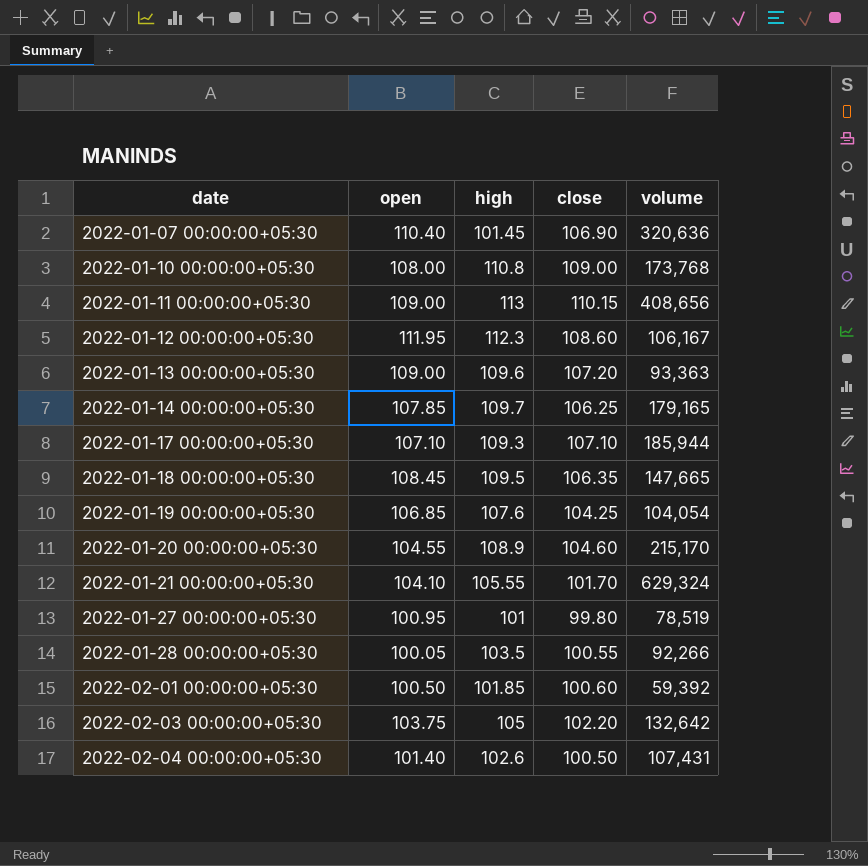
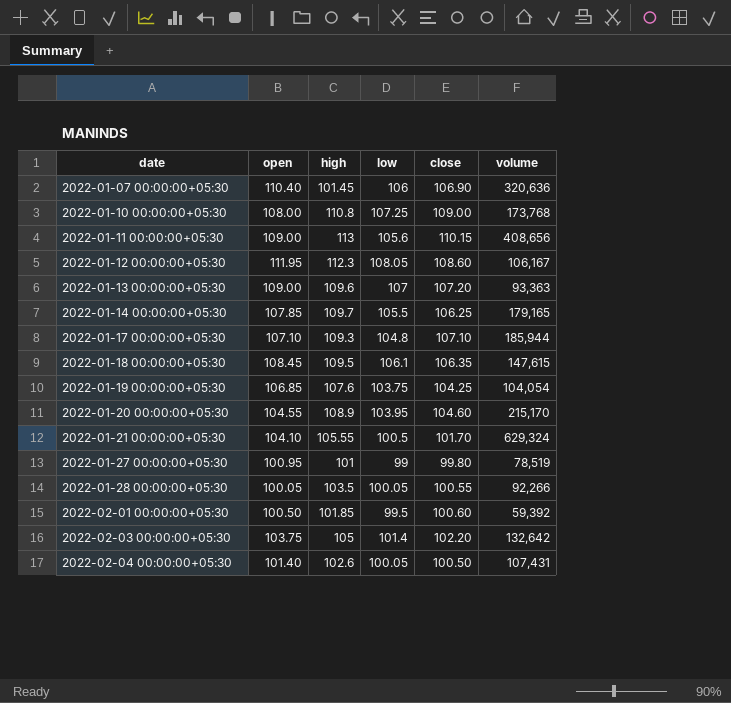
column low | position: none -> 4
2022-01-18 00:00:00+05:30 | volume: 147,665 -> 147,615

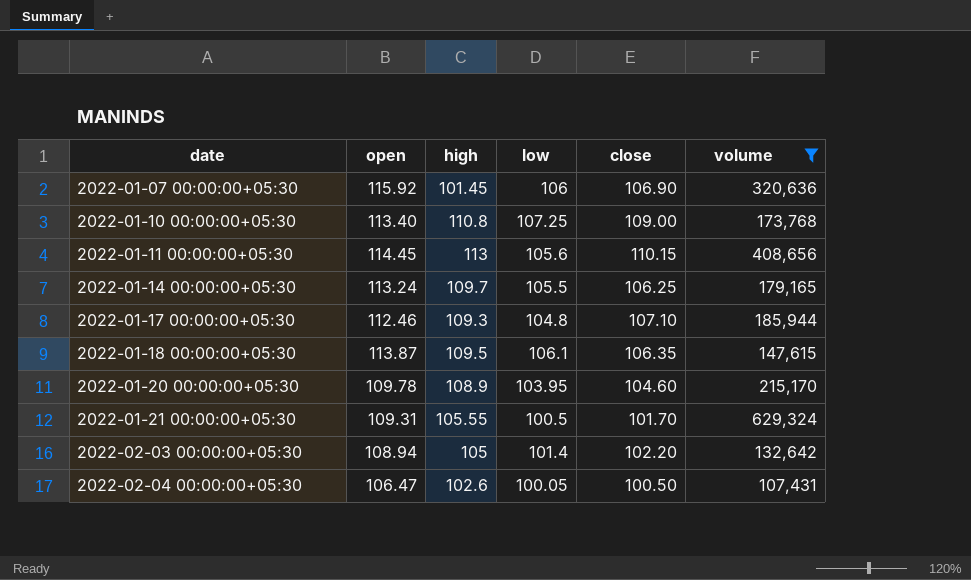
filter: none -> volume >= 107,431
2022-01-07 00:00:00+05:30 | open: 110.40 -> 115.92
2022-01-10 00:00:00+05:30 | open: 108.00 -> 113.40
2022-01-11 00:00:00+05:30 | open: 109.00 -> 114.45
2022-01-14 00:00:00+05:30 | open: 107.85 -> 113.24
2022-01-17 00:00:00+05:30 | open: 107.10 -> 112.46
2022-01-18 00:00:00+05:30 | open: 108.45 -> 113.87
2022-01-20 00:00:00+05:30 | open: 104.55 -> 109.78
2022-01-21 00:00:00+05:30 | open: 104.10 -> 109.31
2022-02-03 00:00:00+05:30 | open: 103.75 -> 108.94
2022-02-04 00:00:00+05:30 | open: 101.40 -> 106.47

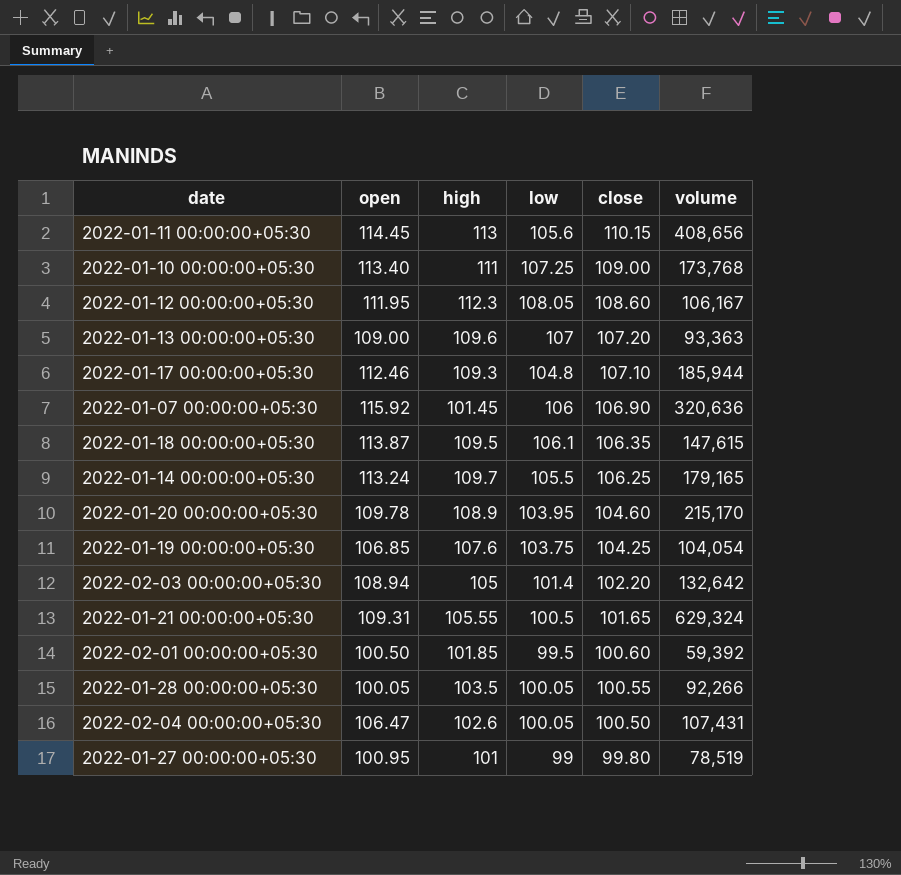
filter: volume >= 107,431 -> none
row order: date ascending -> close descending
2022-01-10 00:00:00+05:30 | high: 110.8 -> 111
2022-01-21 00:00:00+05:30 | close: 101.70 -> 101.65

